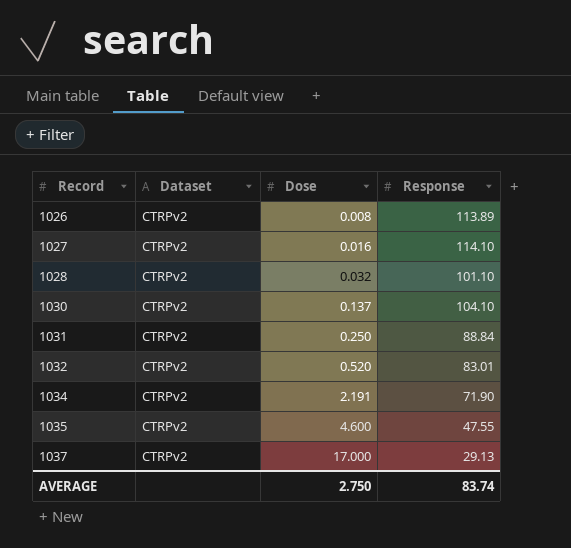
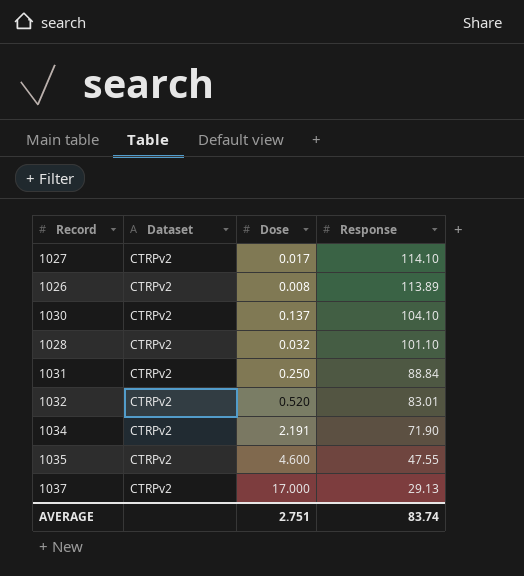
row order: Record ascending -> Response descending
1027 | Dose: 0.016 -> 0.017
AVERAGE | Dose: 2.750 -> 2.751

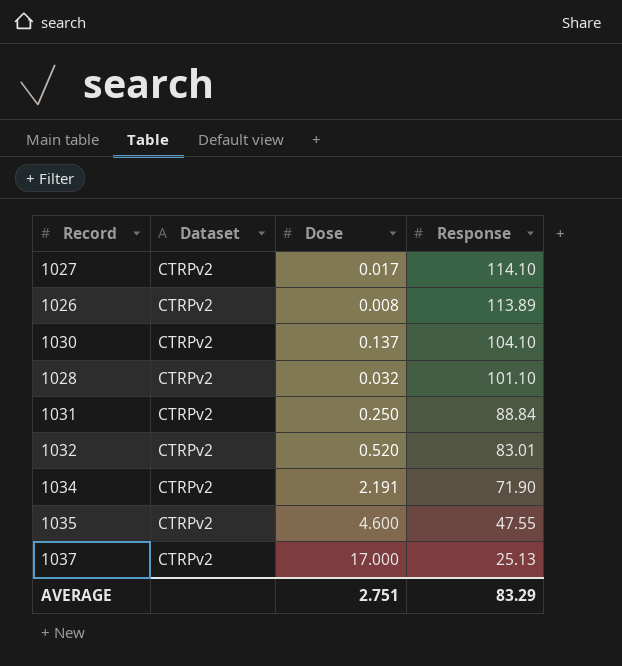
1037 | Response: 29.13 -> 25.13
AVERAGE | Response: 83.74 -> 83.29

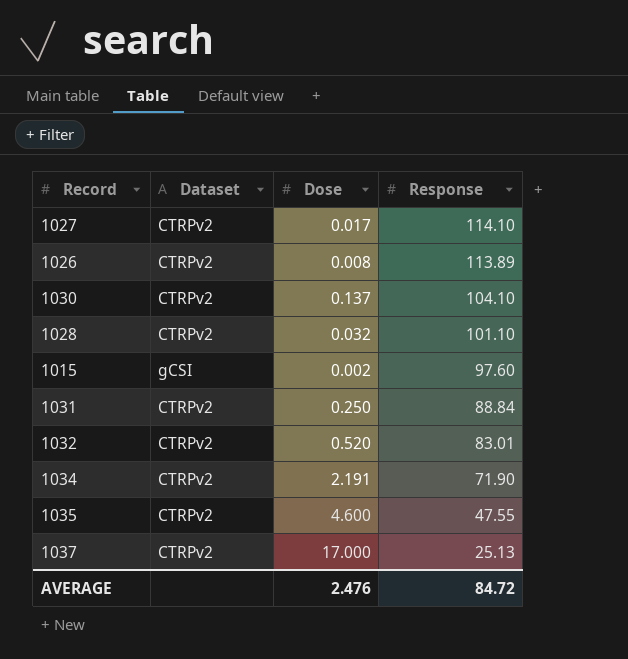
row 1015: none -> gCSI | 0.002 | 97.60
AVERAGE | Dose: 2.751 -> 2.476
AVERAGE | Response: 83.29 -> 84.72

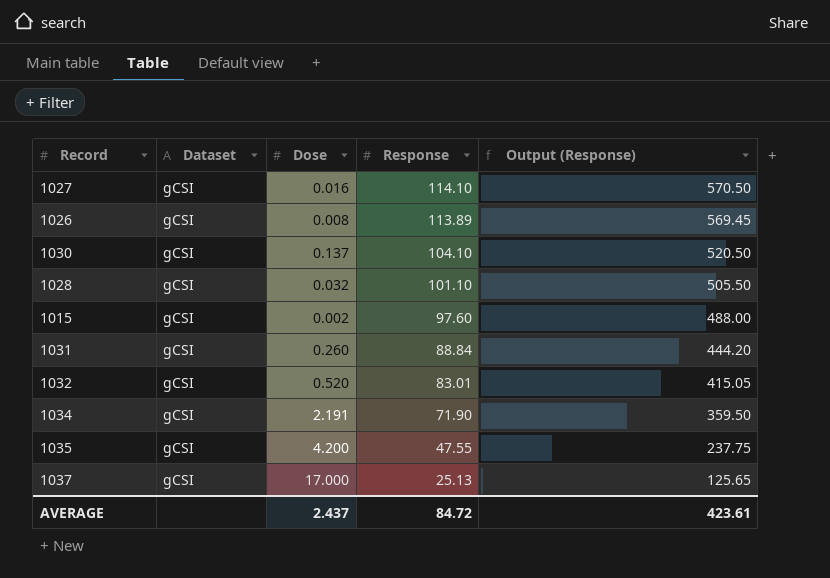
column Output (Response) | formula: none -> [Response] * 5
1027 | Dataset: CTRPv2 -> gCSI
1027 | Dose: 0.017 -> 0.016
1026 | Dataset: CTRPv2 -> gCSI
1030 | Dataset: CTRPv2 -> gCSI
1028 | Dataset: CTRPv2 -> gCSI
1031 | Dataset: CTRPv2 -> gCSI
1031 | Dose: 0.250 -> 0.260
1032 | Dataset: CTRPv2 -> gCSI
1034 | Dataset: CTRPv2 -> gCSI
1035 | Dataset: CTRPv2 -> gCSI
1035 | Dose: 4.600 -> 4.200
1037 | Dataset: CTRPv2 -> gCSI
AVERAGE | Dose: 2.476 -> 2.437

